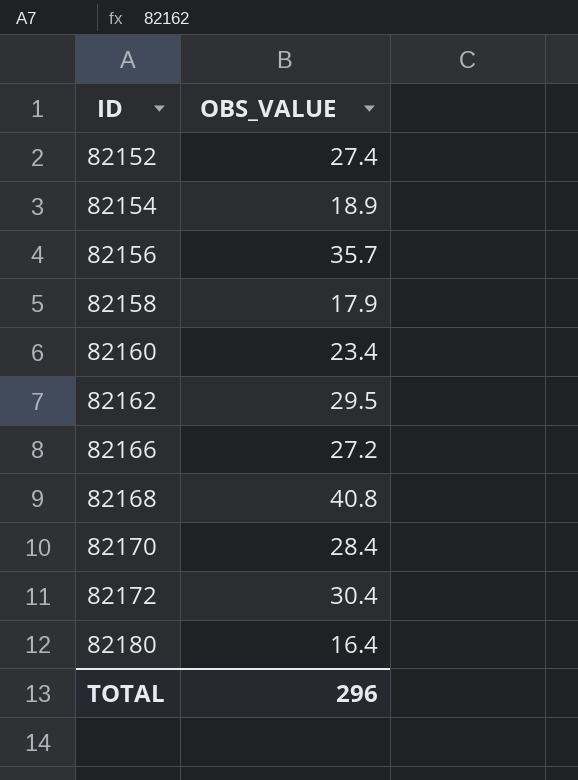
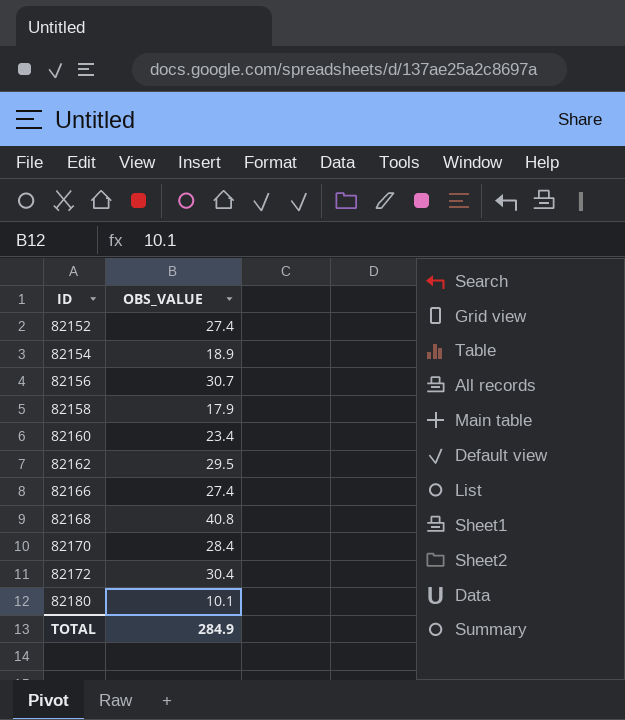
82156 | OBS_VALUE: 35.7 -> 30.7
82166 | OBS_VALUE: 27.2 -> 27.4
82180 | OBS_VALUE: 16.4 -> 10.1
TOTAL | OBS_VALUE: 296 -> 284.9

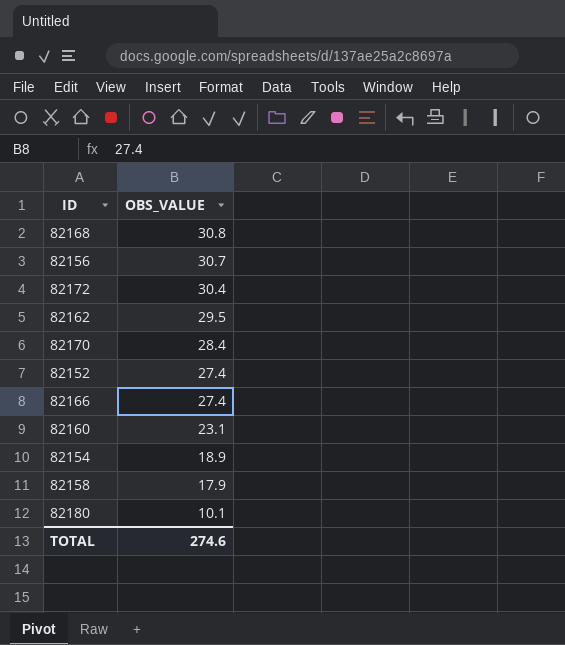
row order: ID ascending -> OBS_VALUE descending
82168 | OBS_VALUE: 40.8 -> 30.8
82160 | OBS_VALUE: 23.4 -> 23.1
TOTAL | OBS_VALUE: 284.9 -> 274.6

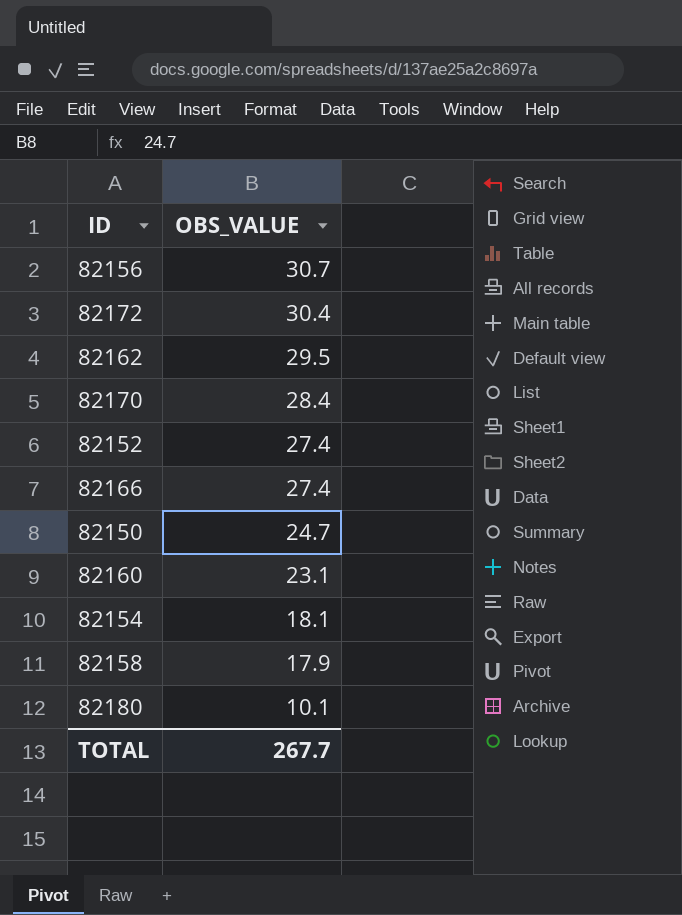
row 82168: 30.8 -> none
row 82150: none -> 24.7
82154 | OBS_VALUE: 18.9 -> 18.1
TOTAL | OBS_VALUE: 274.6 -> 267.7

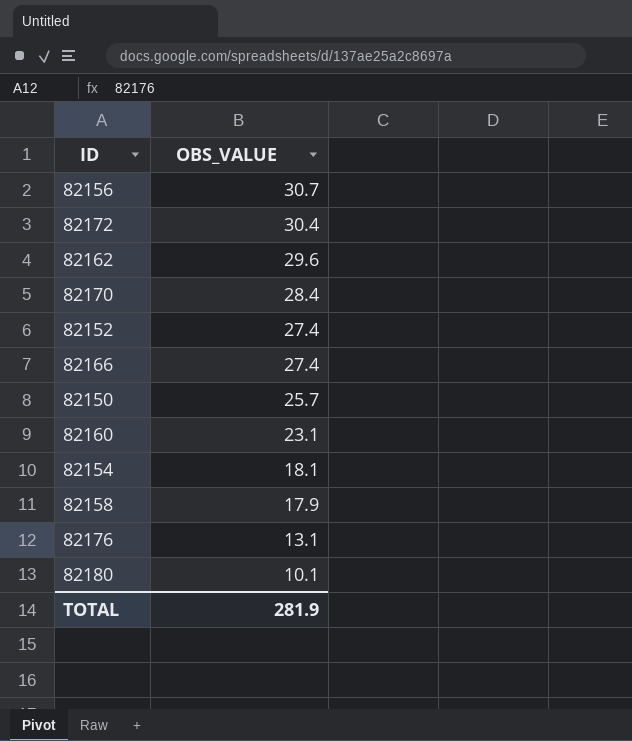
82162 | OBS_VALUE: 29.5 -> 29.6
82150 | OBS_VALUE: 24.7 -> 25.7
row 82176: none -> 13.1
TOTAL | OBS_VALUE: 267.7 -> 281.9

